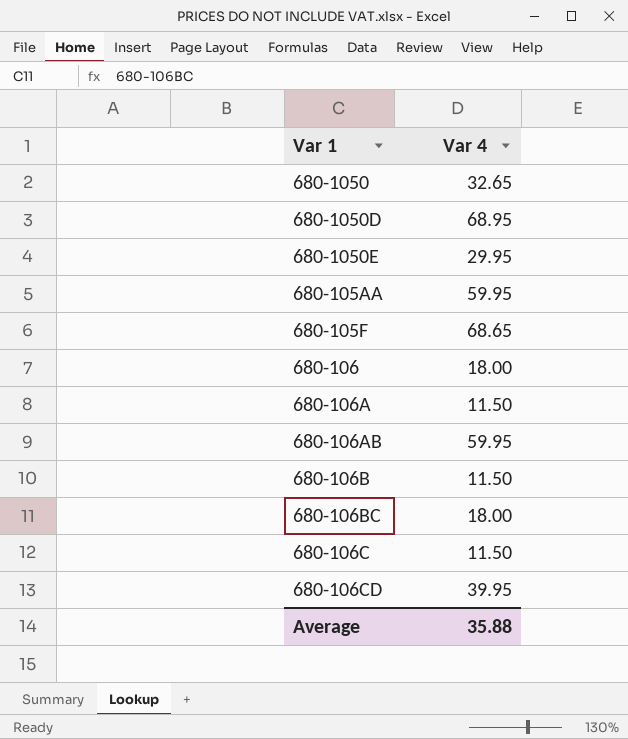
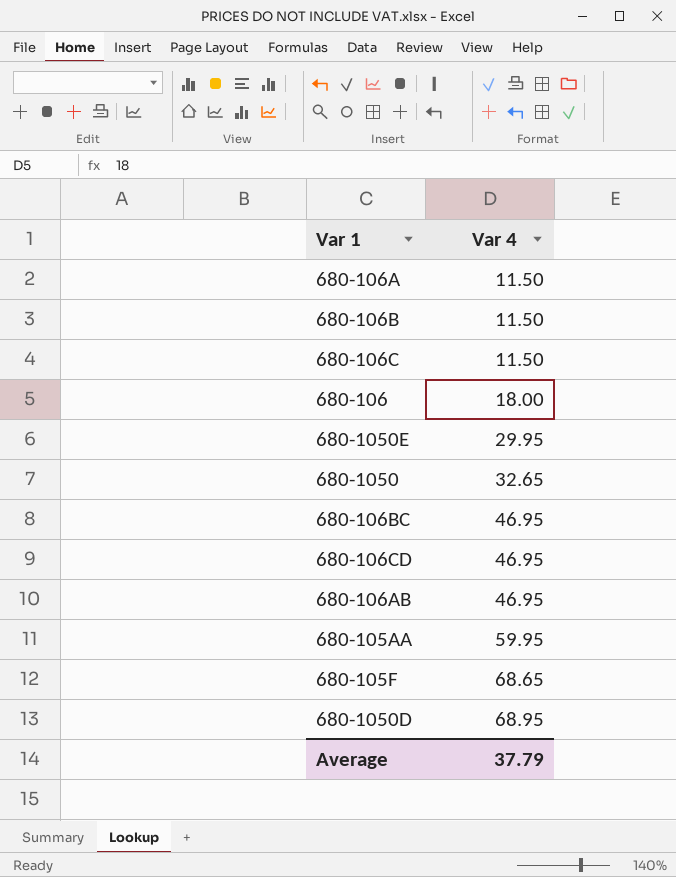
row order: none -> Var 4 ascending
680-106BC | Var 4: 18.00 -> 46.95
680-106CD | Var 4: 39.95 -> 46.95
680-106AB | Var 4: 59.95 -> 46.95
Average | Var 4: 35.88 -> 37.79

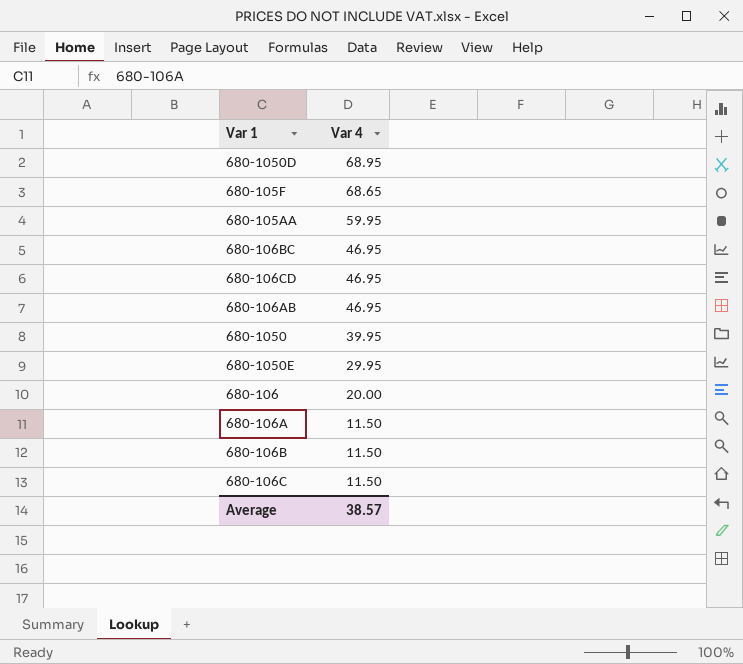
row order: Var 4 ascending -> Var 4 descending
680-1050 | Var 4: 32.65 -> 39.95
680-106 | Var 4: 18.00 -> 20.00
Average | Var 4: 37.79 -> 38.57

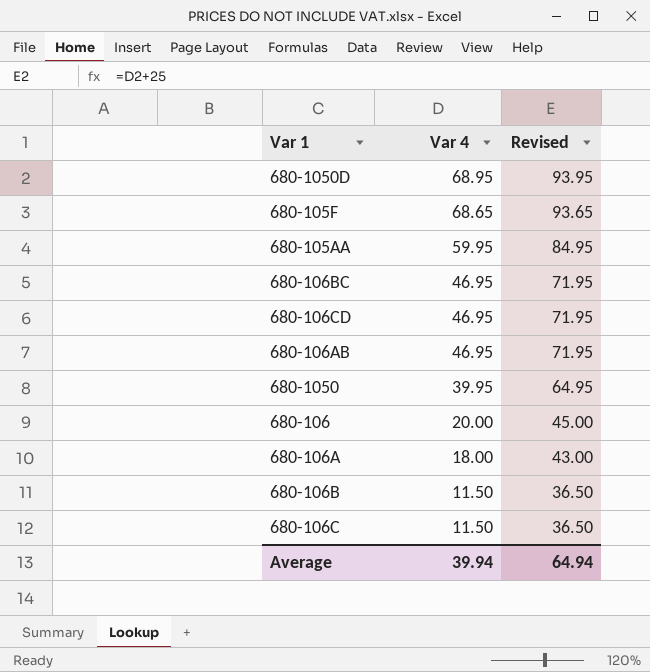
column Revised | formula: none -> [Var 4] + 25
row 680-1050E: 29.95 -> none
680-106A | Var 4: 11.50 -> 18.00
Average | Var 4: 38.57 -> 39.94

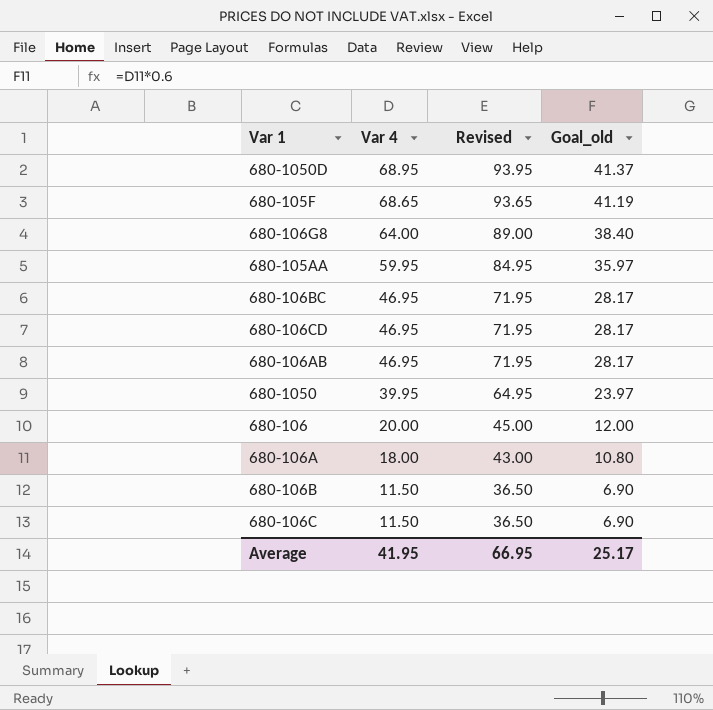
column Goal_old | formula: none -> [Var 4] * 0.6
row 680-106G8: none -> 64.00 | 89.00 | 38.40
Average | Var 4: 39.94 -> 41.95
Average | Revised: 64.94 -> 66.95

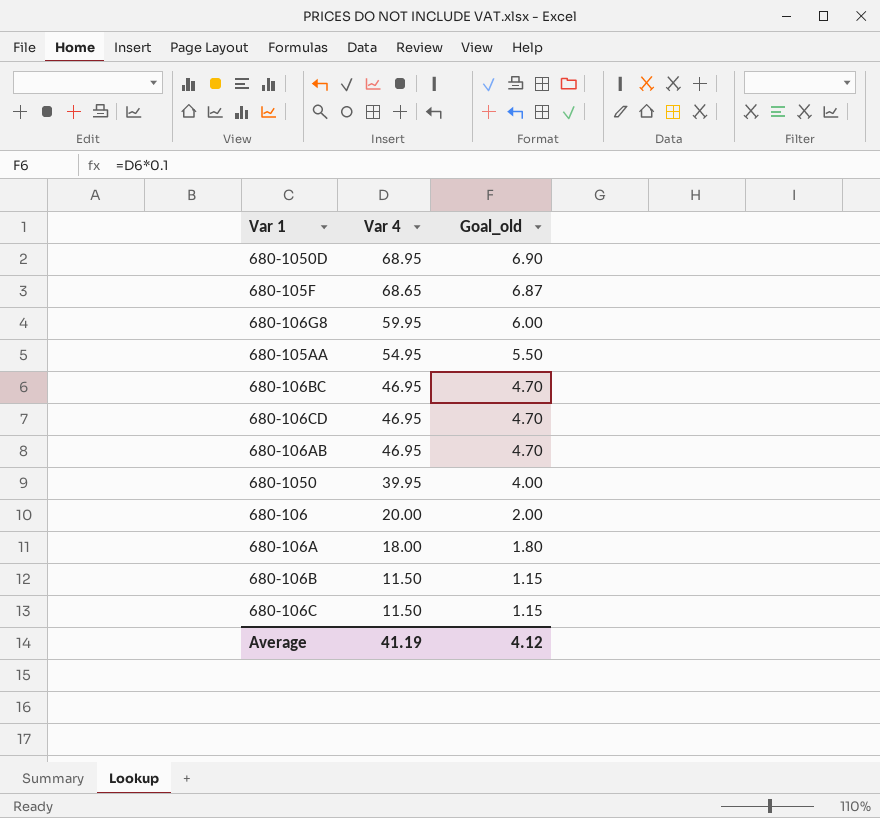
column Revised | formula: [Var 4] + 25 -> none
column Goal_old | formula: [Var 4] * 0.6 -> [Var 4] * 0.1
680-106G8 | Var 4: 64.00 -> 59.95
680-105AA | Var 4: 59.95 -> 54.95
Average | Var 4: 41.95 -> 41.19
Average | Goal_old: 25.17 -> 4.12

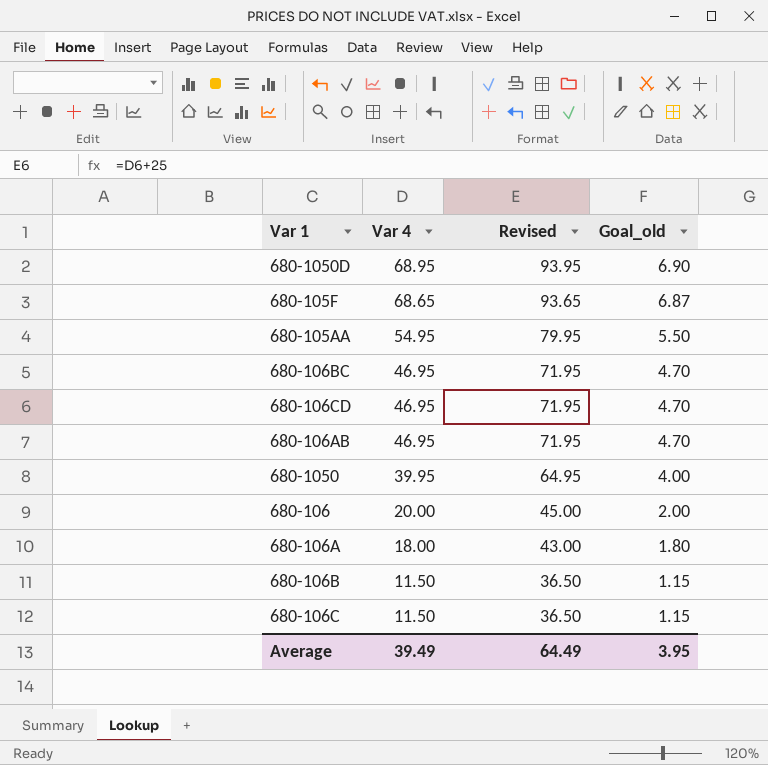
column Revised | formula: none -> [Var 4] + 25
row 680-106G8: 59.95 | 6.00 -> none
Average | Var 4: 41.19 -> 39.49
Average | Goal_old: 4.12 -> 3.95

